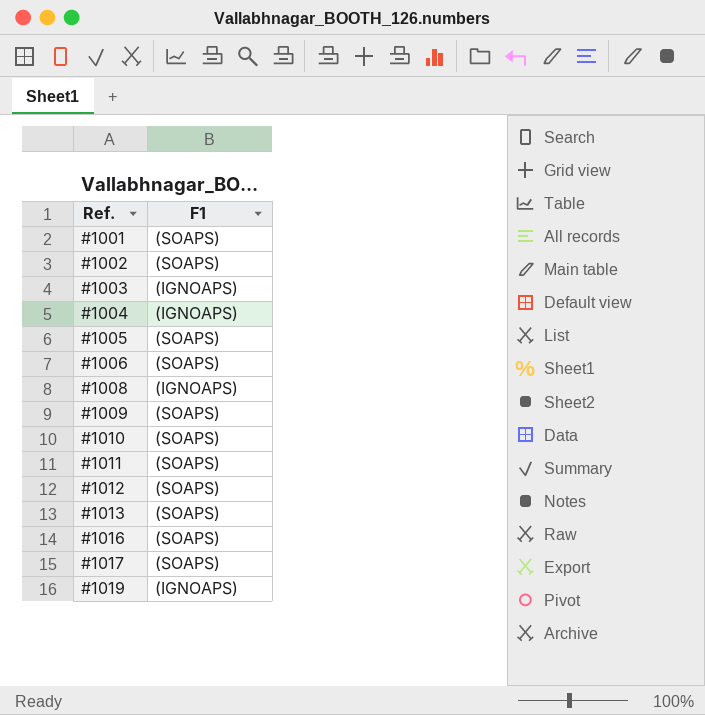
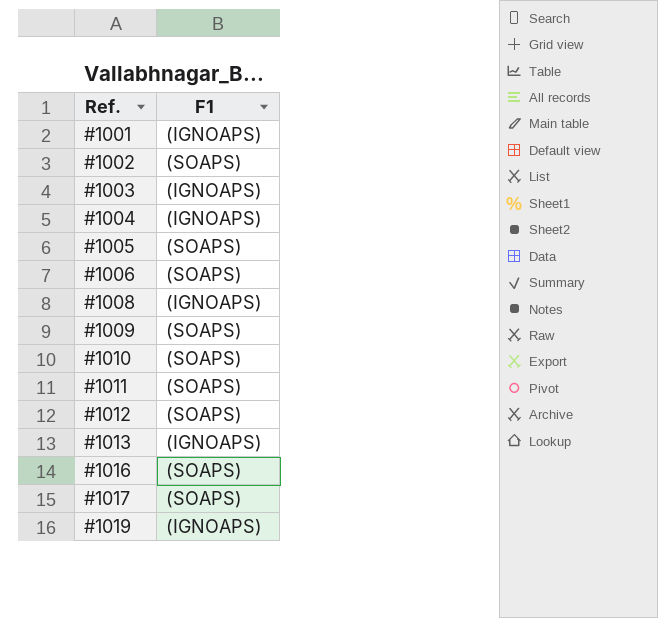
#1001 | F1: (SOAPS) -> (IGNOAPS)
#1013 | F1: (SOAPS) -> (IGNOAPS)

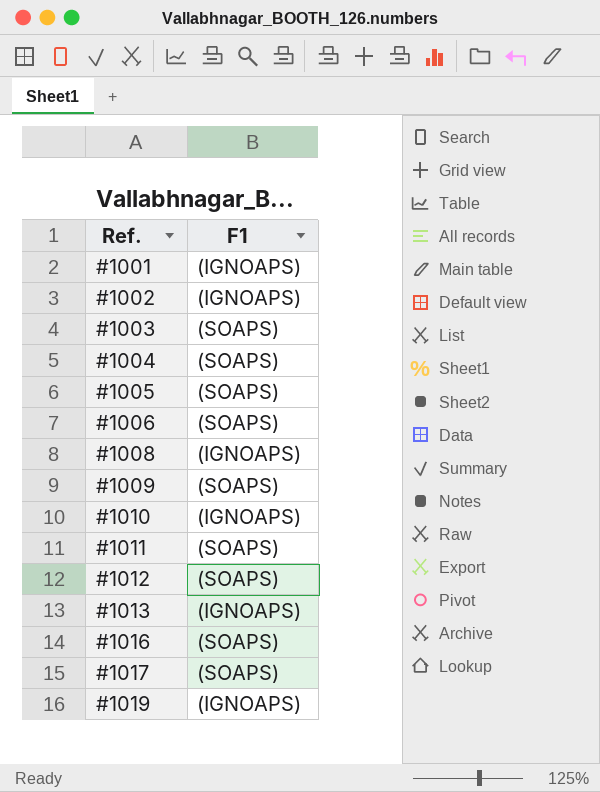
#1002 | F1: (SOAPS) -> (IGNOAPS)
#1003 | F1: (IGNOAPS) -> (SOAPS)
#1004 | F1: (IGNOAPS) -> (SOAPS)
#1010 | F1: (SOAPS) -> (IGNOAPS)

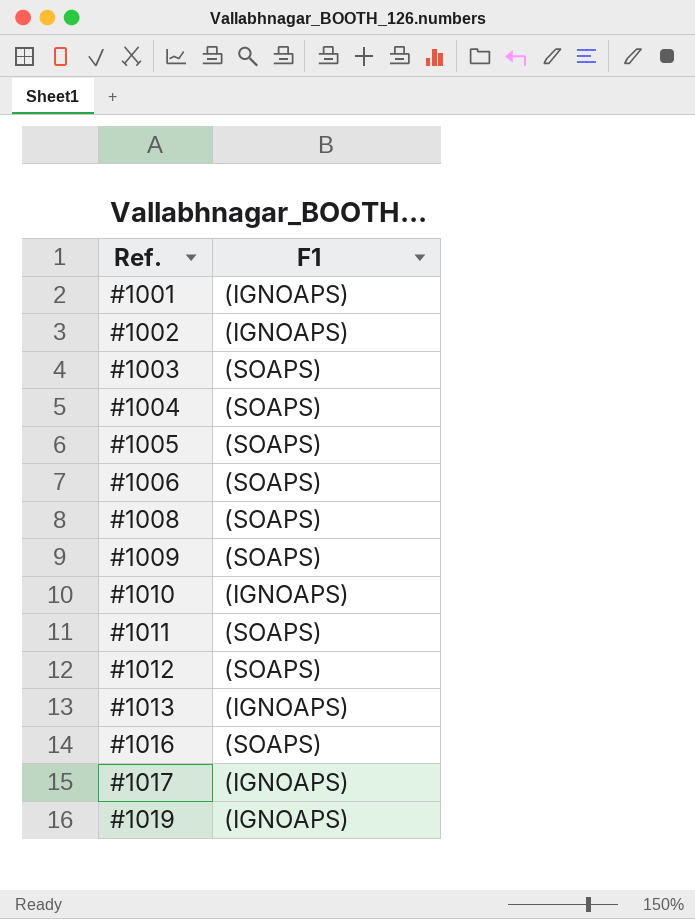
#1008 | F1: (IGNOAPS) -> (SOAPS)
#1017 | F1: (SOAPS) -> (IGNOAPS)

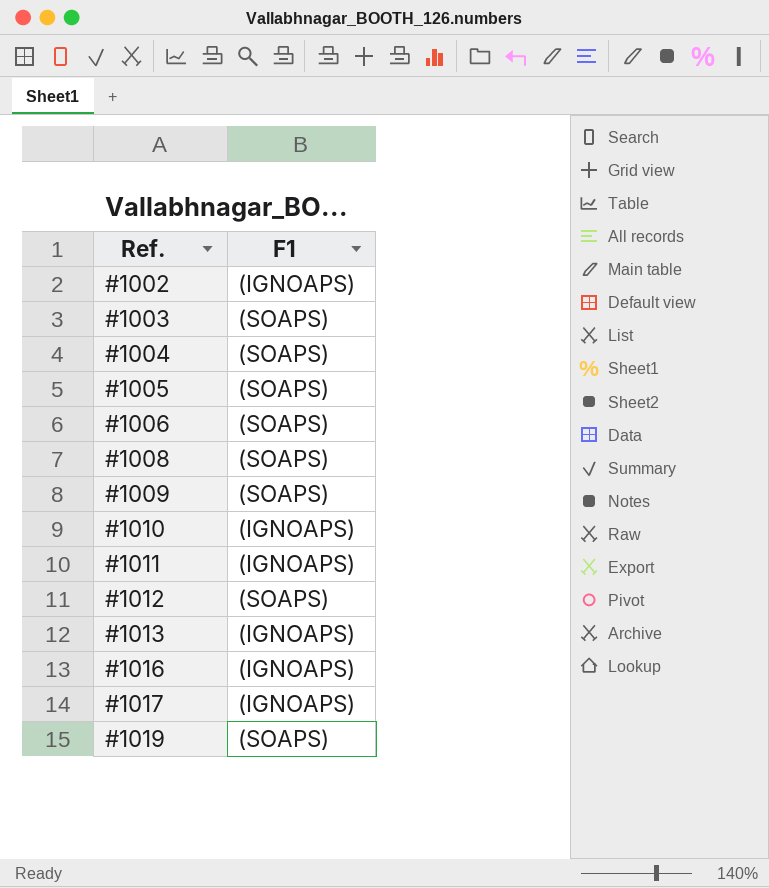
row #1001: (IGNOAPS) -> none
#1011 | F1: (SOAPS) -> (IGNOAPS)
#1016 | F1: (SOAPS) -> (IGNOAPS)
#1019 | F1: (IGNOAPS) -> (SOAPS)

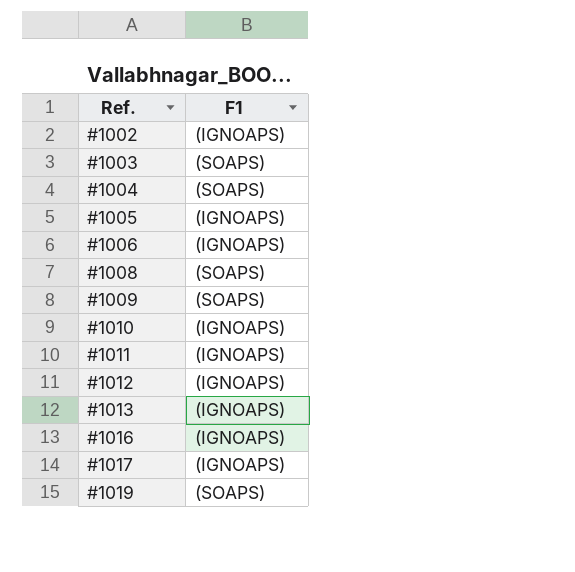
#1005 | F1: (SOAPS) -> (IGNOAPS)
#1006 | F1: (SOAPS) -> (IGNOAPS)
#1012 | F1: (SOAPS) -> (IGNOAPS)

